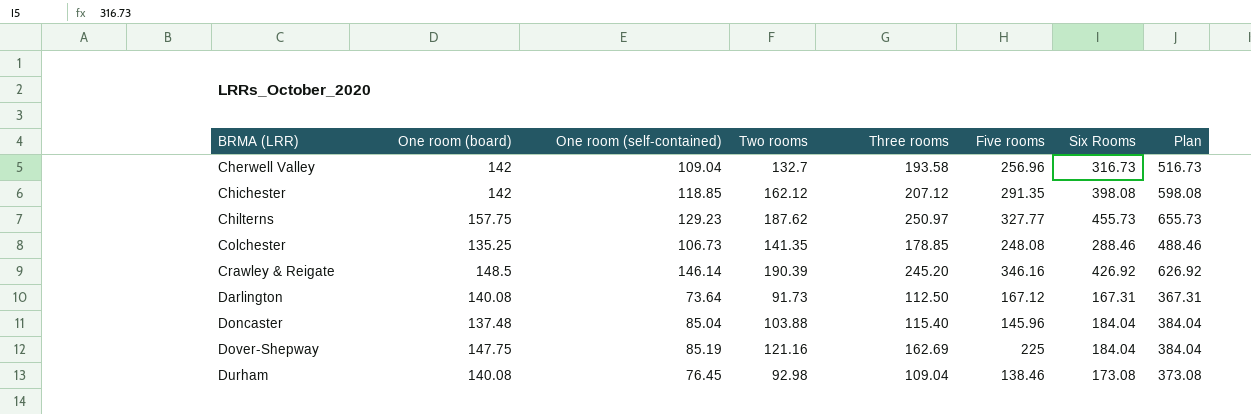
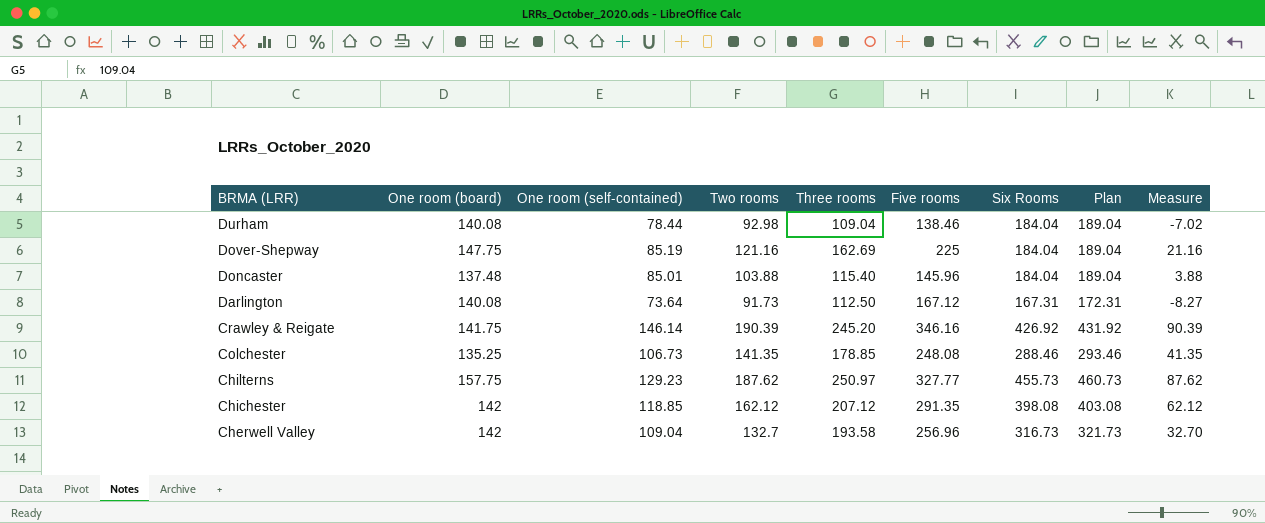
row order: BRMA (LRR) ascending -> BRMA (LRR) descending
column Plan | formula: [Six Rooms] + 200 -> [Six Rooms] + 5
column Measure | formula: none -> [Two rooms] - 100
Durham | One room (self-contained): 76.45 -> 78.44
Durham | Six Rooms: 173.08 -> 184.04
Doncaster | One room (self-contained): 85.04 -> 85.01
Crawley & Reigate | One room (board): 148.5 -> 141.75

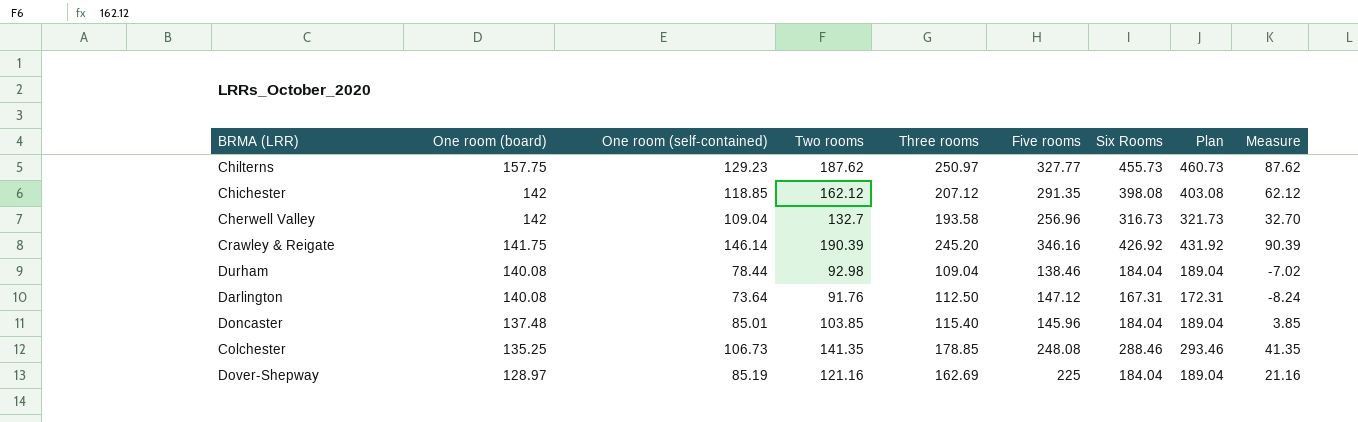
row order: BRMA (LRR) descending -> One room (board) descending
Darlington | Two rooms: 91.73 -> 91.76
Darlington | Five rooms: 167.12 -> 147.12
Darlington | Measure: -8.27 -> -8.24
Doncaster | Two rooms: 103.88 -> 103.85
Doncaster | Measure: 3.88 -> 3.85
Dover-Shepway | One room (board): 147.75 -> 128.97

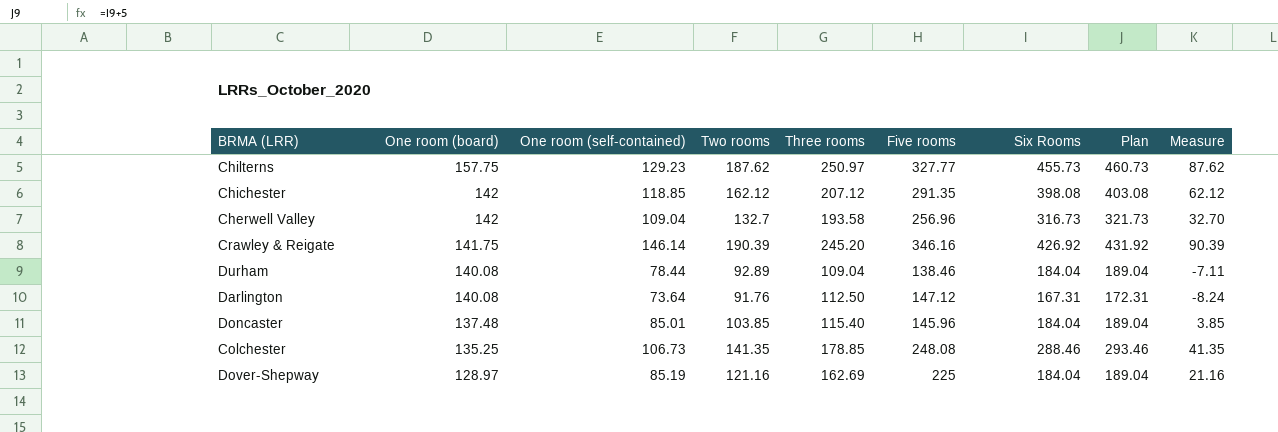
Durham | Two rooms: 92.98 -> 92.89
Durham | Measure: -7.02 -> -7.11

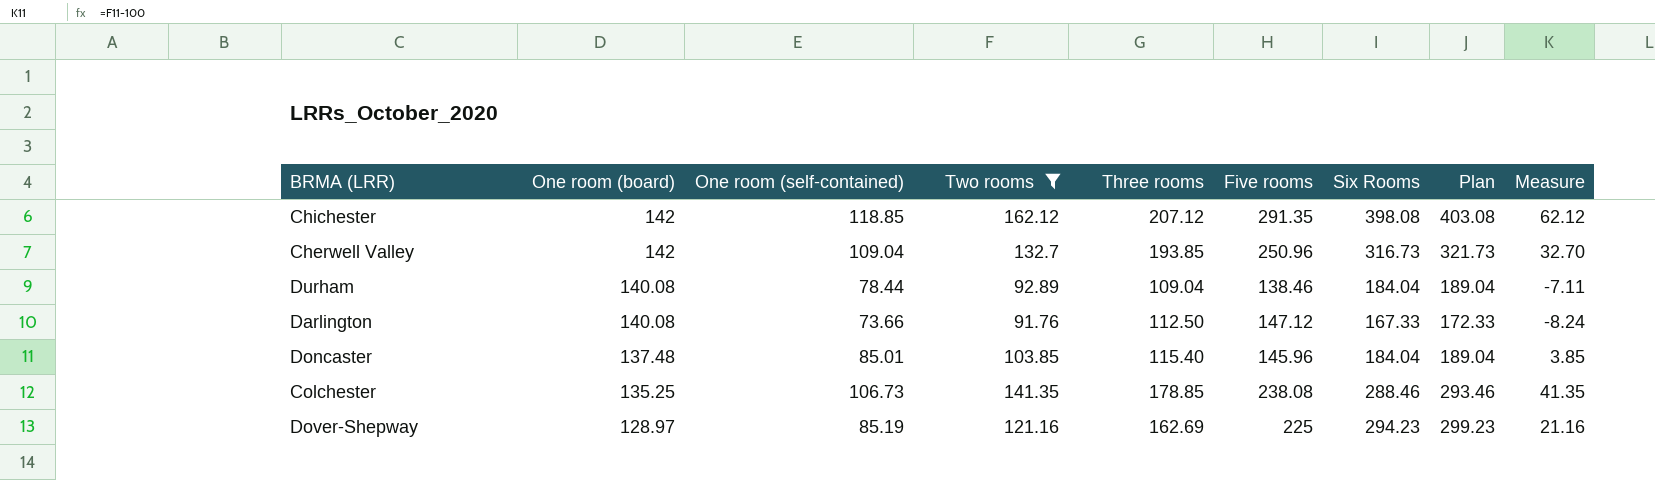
filter: none -> Two rooms <= 162.12
Cherwell Valley | Three rooms: 193.58 -> 193.85
Cherwell Valley | Five rooms: 256.96 -> 250.96
Darlington | One room (self-contained): 73.64 -> 73.66
Darlington | Six Rooms: 167.31 -> 167.33
Darlington | Plan: 172.31 -> 172.33
Colchester | Five rooms: 248.08 -> 238.08
Dover-Shepway | Six Rooms: 184.04 -> 294.23
Dover-Shepway | Plan: 189.04 -> 299.23

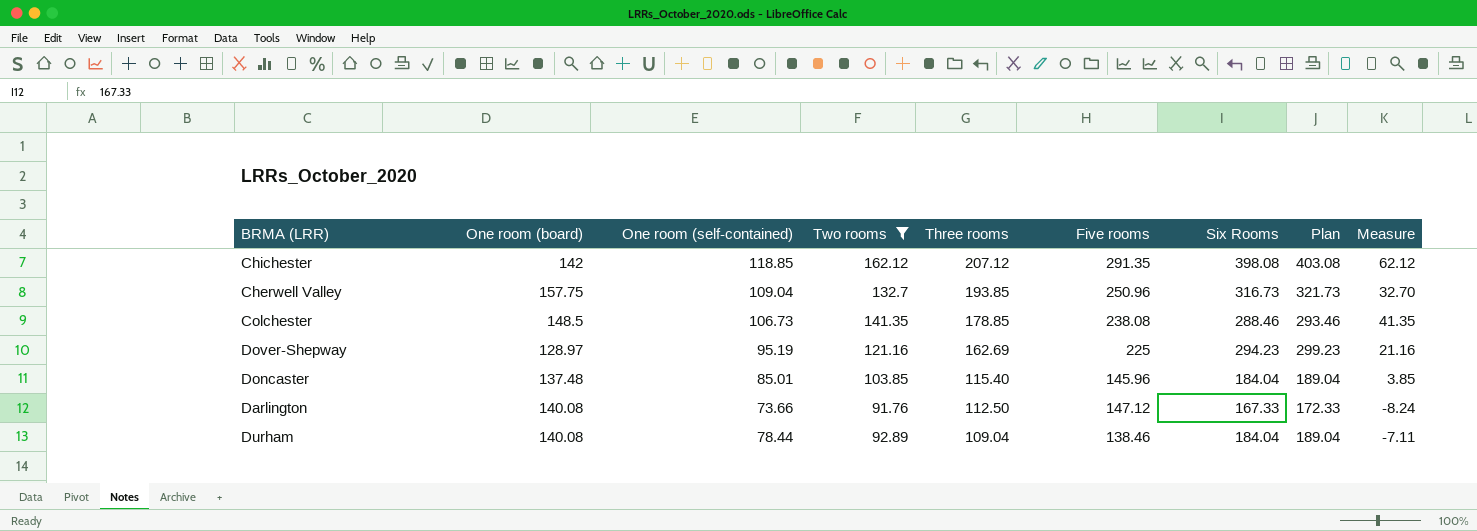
row order: One room (board) descending -> Three rooms descending
Cherwell Valley | One room (board): 142 -> 157.75
Colchester | One room (board): 135.25 -> 148.5
Dover-Shepway | One room (self-contained): 85.19 -> 95.19

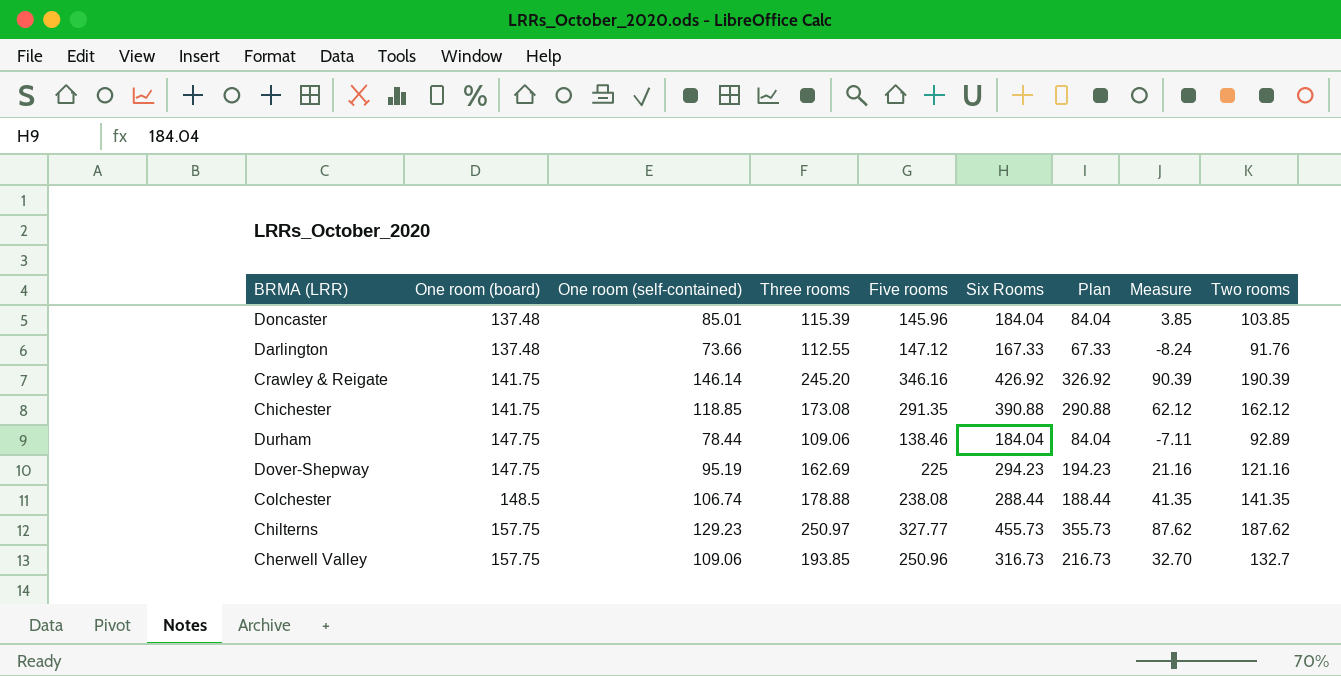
filter: Two rooms <= 162.12 -> none
row order: Three rooms descending -> One room (board) ascending
column Plan | formula: [Six Rooms] + 5 -> [Six Rooms] - 100
column Two rooms | position: 4 -> 9
Doncaster | Three rooms: 115.40 -> 115.39
Darlington | One room (board): 140.08 -> 137.48
Darlington | Three rooms: 112.50 -> 112.55
Chichester | One room (board): 142 -> 141.75
Chichester | Three rooms: 207.12 -> 173.08
Chichester | Six Rooms: 398.08 -> 390.88
Durham | One room (board): 140.08 -> 147.75
Durham | Three rooms: 109.04 -> 109.06
Dover-Shepway | One room (board): 128.97 -> 147.75
Colchester | One room (self-contained): 106.73 -> 106.74
Colchester | Three rooms: 178.85 -> 178.88
Colchester | Six Rooms: 288.46 -> 288.44
Cherwell Valley | One room (self-contained): 109.04 -> 109.06

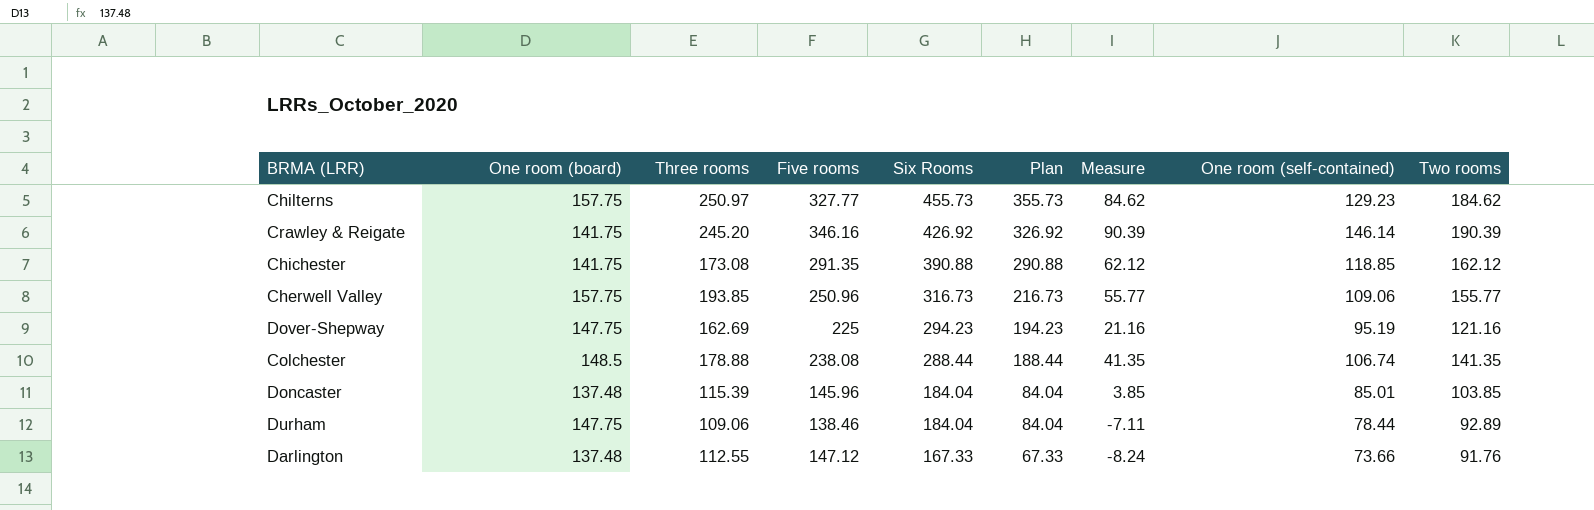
row order: One room (board) ascending -> Six Rooms descending
column One room (self-contained) | position: 3 -> 8
Chilterns | Measure: 87.62 -> 84.62
Chilterns | Two rooms: 187.62 -> 184.62
Cherwell Valley | Measure: 32.70 -> 55.77
Cherwell Valley | Two rooms: 132.7 -> 155.77

